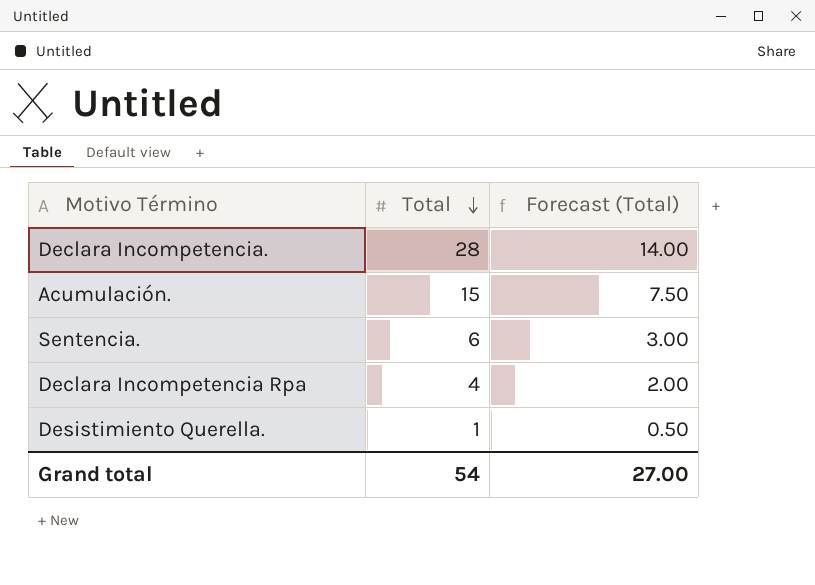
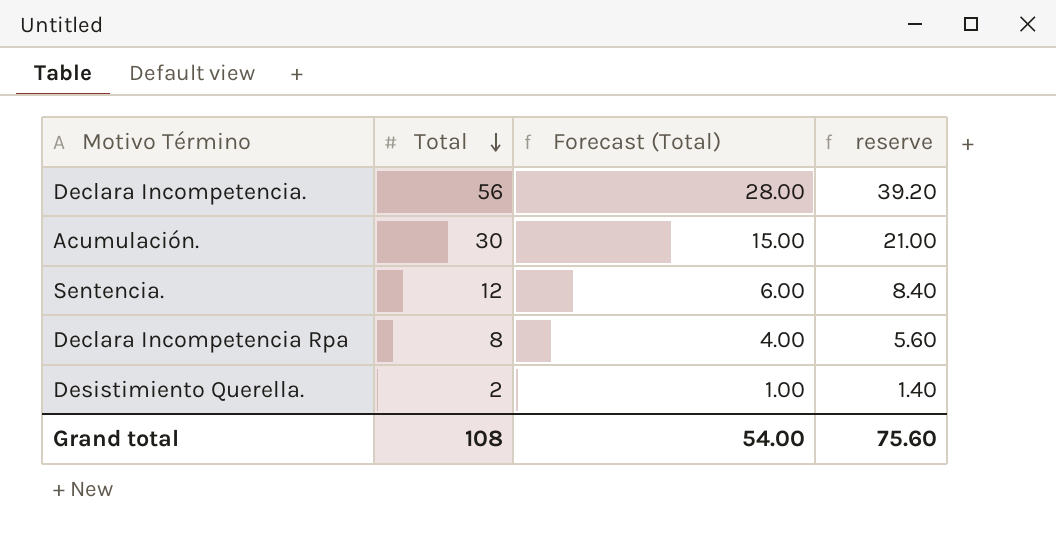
column reserve | formula: none -> [Total] * 0.7
Declara Incompetencia. | Total: 28 -> 56
Declara Incompetencia. | Forecast (Total): 14.00 -> 28.00
Acumulación. | Total: 15 -> 30
Acumulación. | Forecast (Total): 7.50 -> 15.00
Sentencia. | Total: 6 -> 12
Sentencia. | Forecast (Total): 3.00 -> 6.00
Declara Incompetencia Rpa | Total: 4 -> 8
Declara Incompetencia Rpa | Forecast (Total): 2.00 -> 4.00
Desistimiento Querella. | Total: 1 -> 2
Desistimiento Querella. | Forecast (Total): 0.50 -> 1.00
Grand total | Total: 54 -> 108
Grand total | Forecast (Total): 27.00 -> 54.00

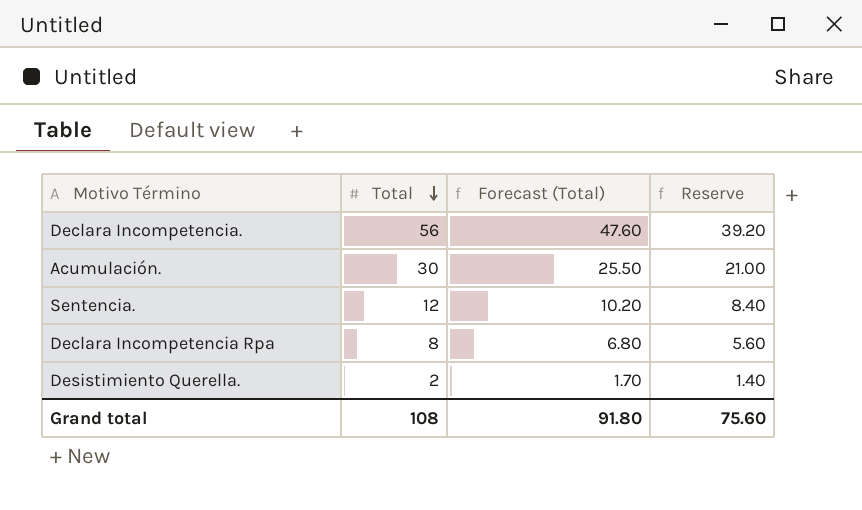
column Forecast (Total) | formula: [Total] * 0.5 -> [Total] * 0.85
column name: reserve -> Reserve
Grand total | Forecast (Total): 54.00 -> 91.80

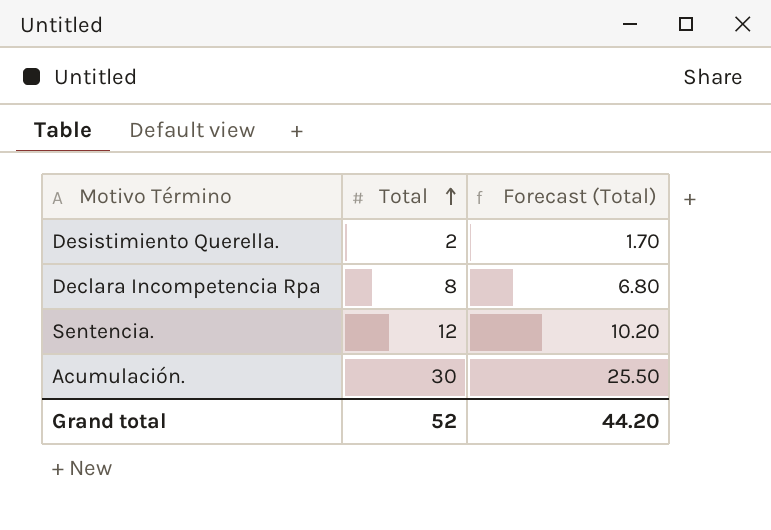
row order: Total descending -> Total ascending
column Reserve | formula: [Total] * 0.7 -> none
row Declara Incompetencia.: 56 | 47.60 | 39.20 -> none
Grand total | Total: 108 -> 52
Grand total | Forecast (Total): 91.80 -> 44.20

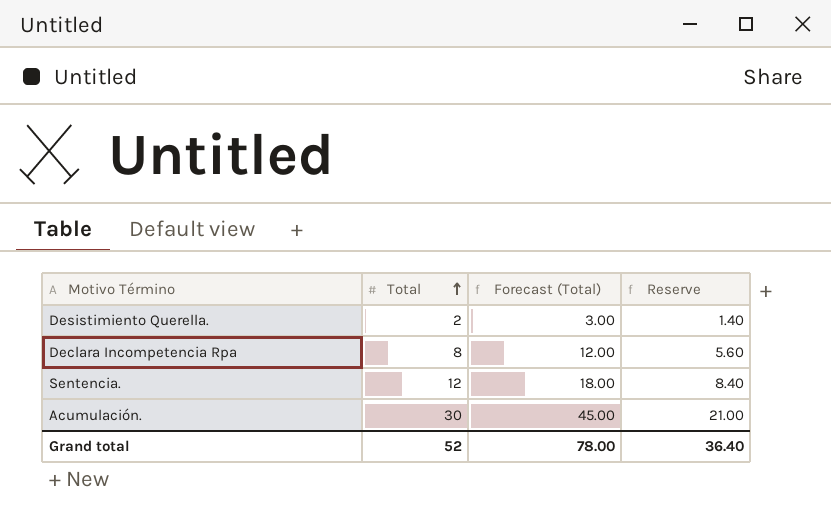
column Forecast (Total) | formula: [Total] * 0.85 -> [Total] * 1.5
column Reserve | formula: none -> [Total] * 0.7
Grand total | Forecast (Total): 44.20 -> 78.00

